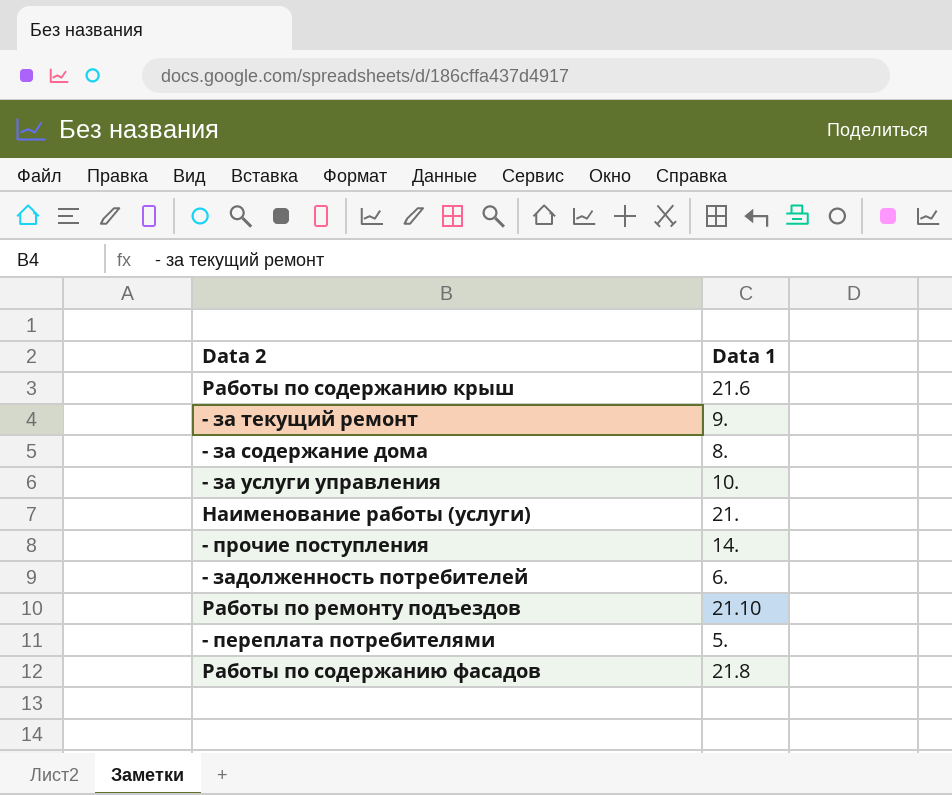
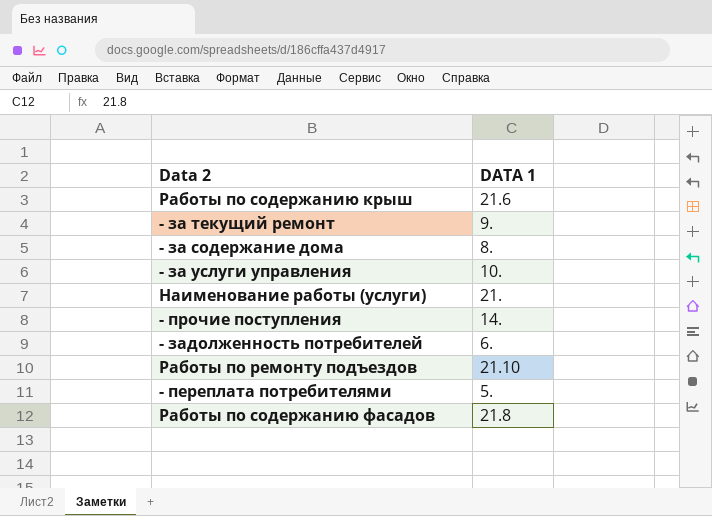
column name: Data 1 -> DATA 1

